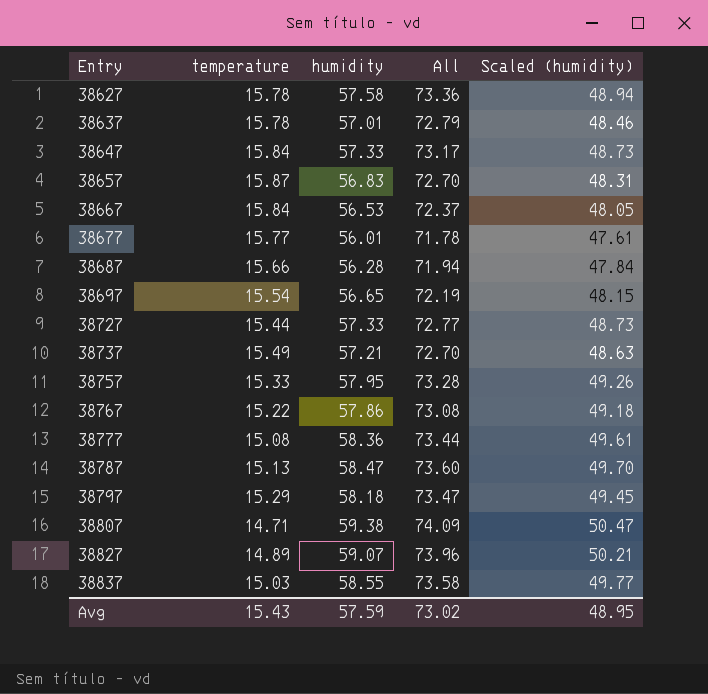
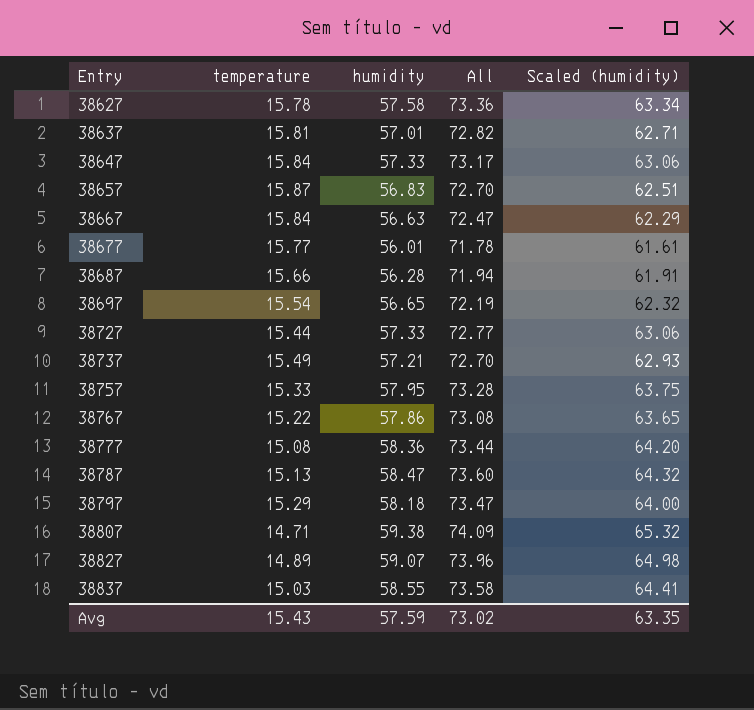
column Scaled (humidity) | formula: [humidity] * 0.85 -> [humidity] * 1.1
38637 | temperature: 15.78 -> 15.81
38637 | All: 72.79 -> 72.82
38667 | humidity: 56.53 -> 56.63
38667 | All: 72.37 -> 72.47
Avg | Scaled (humidity): 48.95 -> 63.35

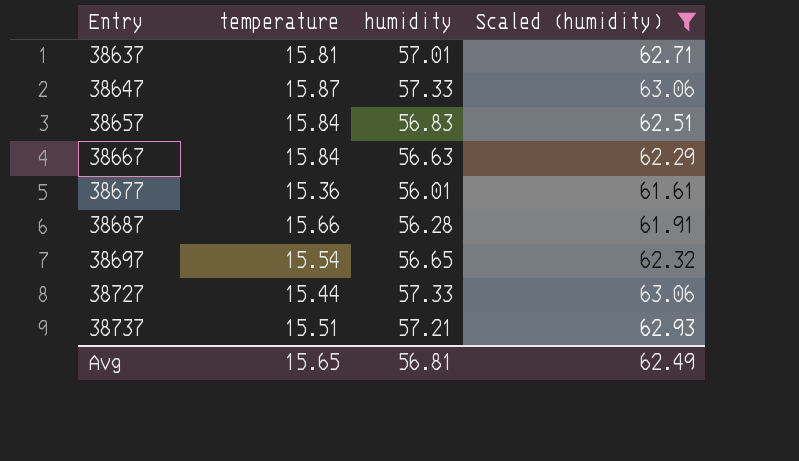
filter: none -> Scaled (humidity) <= 63.06
column All | formula: [temperature] + [humidity] -> none
38647 | temperature: 15.84 -> 15.87
38657 | temperature: 15.87 -> 15.84
38677 | temperature: 15.77 -> 15.36
38737 | temperature: 15.49 -> 15.51
Avg | temperature: 15.43 -> 15.65
Avg | humidity: 57.59 -> 56.81
Avg | Scaled (humidity): 63.35 -> 62.49

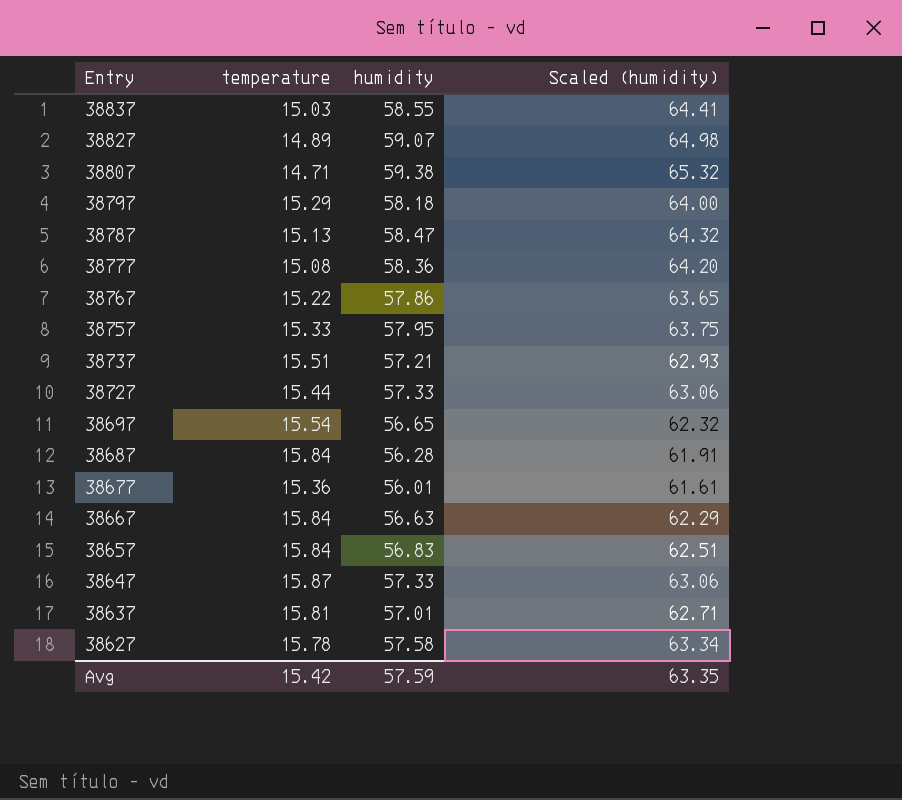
filter: Scaled (humidity) <= 63.06 -> none
row order: Entry ascending -> Entry descending
38687 | temperature: 15.66 -> 15.84
Avg | temperature: 15.65 -> 15.42
Avg | humidity: 56.81 -> 57.59
Avg | Scaled (humidity): 62.49 -> 63.35

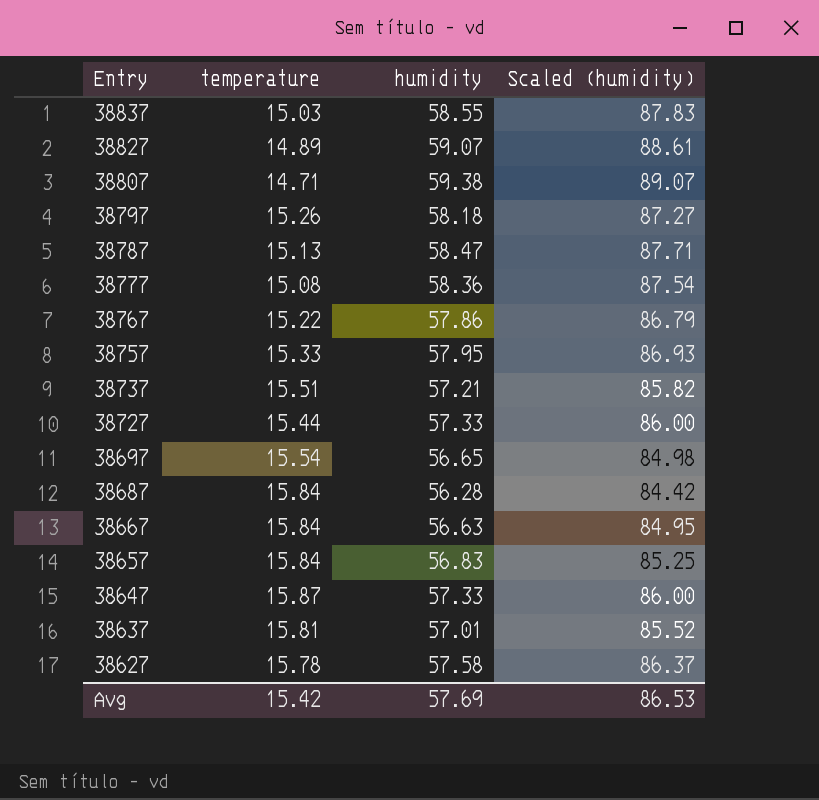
column Scaled (humidity) | formula: [humidity] * 1.1 -> [humidity] * 1.5
row 38677: 15.36 | 56.01 | 61.61 -> none
38797 | temperature: 15.29 -> 15.26
Avg | humidity: 57.59 -> 57.69
Avg | Scaled (humidity): 63.35 -> 86.53

